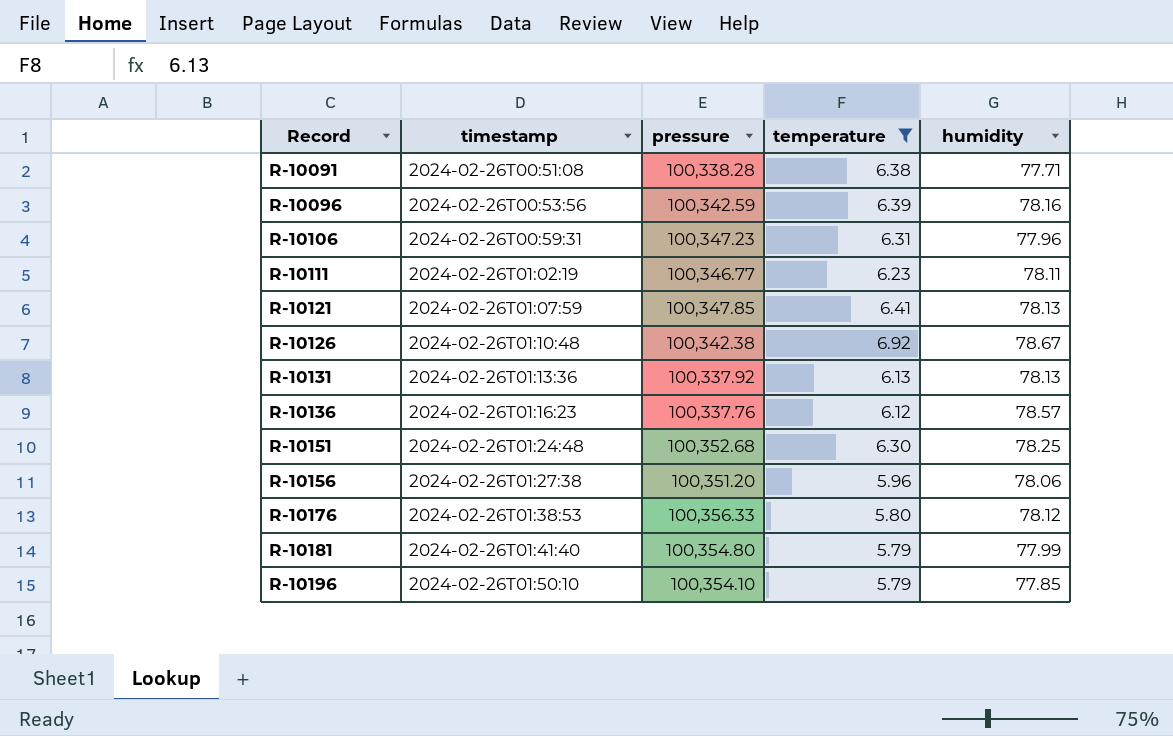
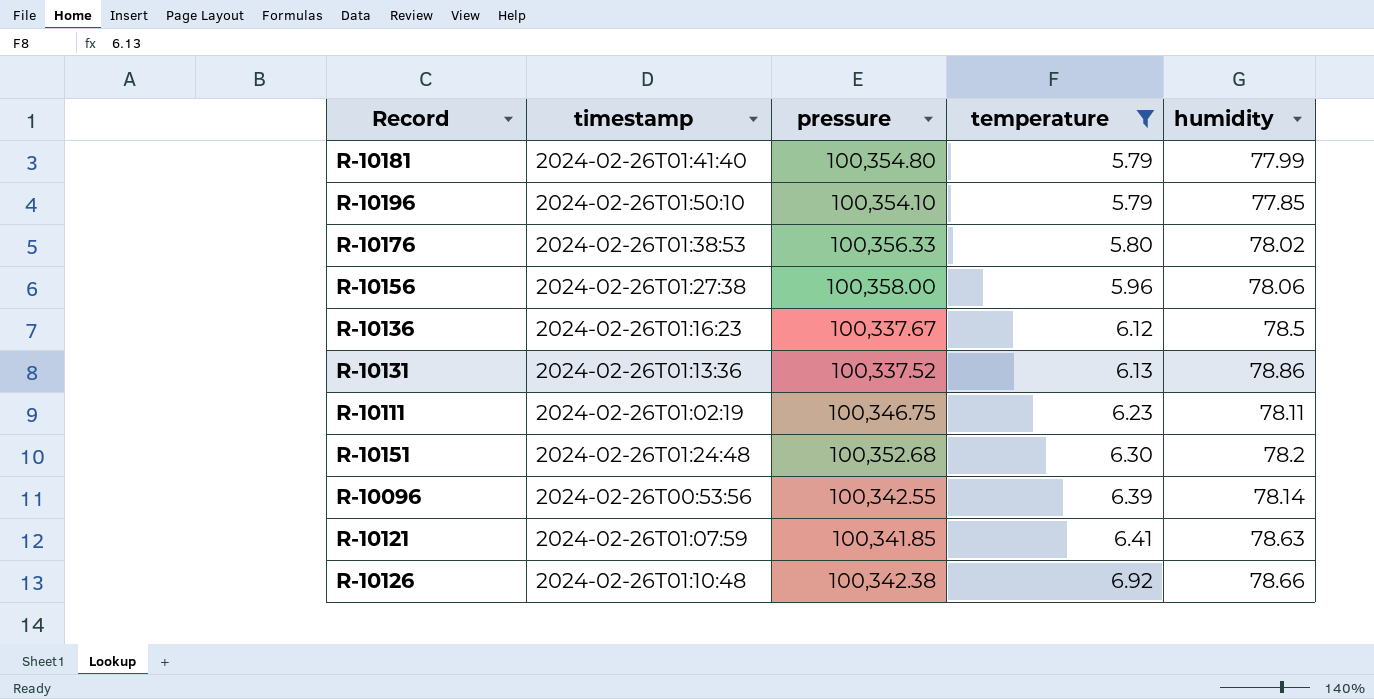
row order: Record ascending -> temperature ascending
row R-10091: 2024-02-26T00:51:08 | 100,338.28 | 6.38 | 77.71 -> none
row R-10106: 2024-02-26T00:59:31 | 100,347.23 | 6.31 | 77.96 -> none
R-10176 | humidity: 78.12 -> 78.02
R-10156 | pressure: 100,351.20 -> 100,358.00
R-10136 | pressure: 100,337.76 -> 100,337.67
R-10136 | humidity: 78.57 -> 78.5
R-10131 | pressure: 100,337.92 -> 100,337.52
R-10131 | humidity: 78.13 -> 78.86
R-10111 | pressure: 100,346.77 -> 100,346.75
R-10151 | humidity: 78.25 -> 78.2
R-10096 | pressure: 100,342.59 -> 100,342.55
R-10096 | humidity: 78.16 -> 78.14
R-10121 | pressure: 100,347.85 -> 100,341.85
R-10121 | humidity: 78.13 -> 78.63
R-10126 | humidity: 78.67 -> 78.66

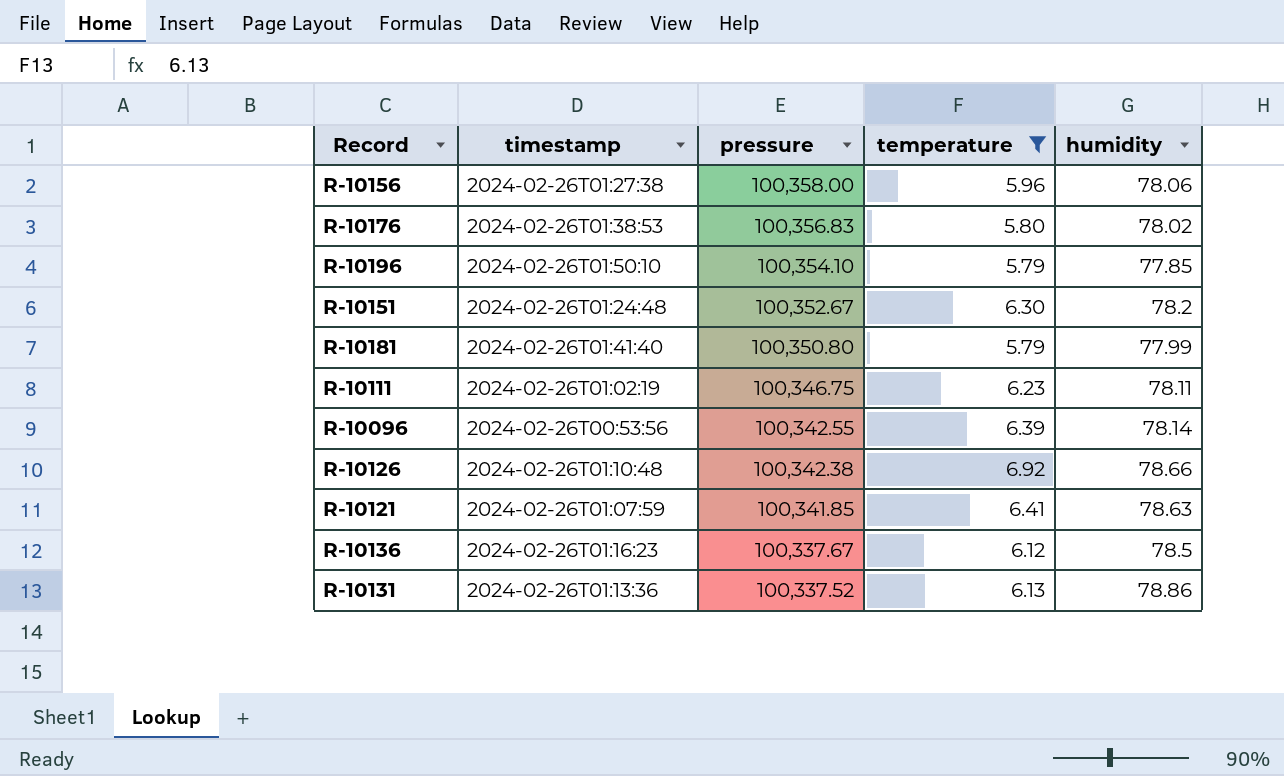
row order: temperature ascending -> pressure descending
R-10176 | pressure: 100,356.33 -> 100,356.83
R-10151 | pressure: 100,352.68 -> 100,352.67
R-10181 | pressure: 100,354.80 -> 100,350.80

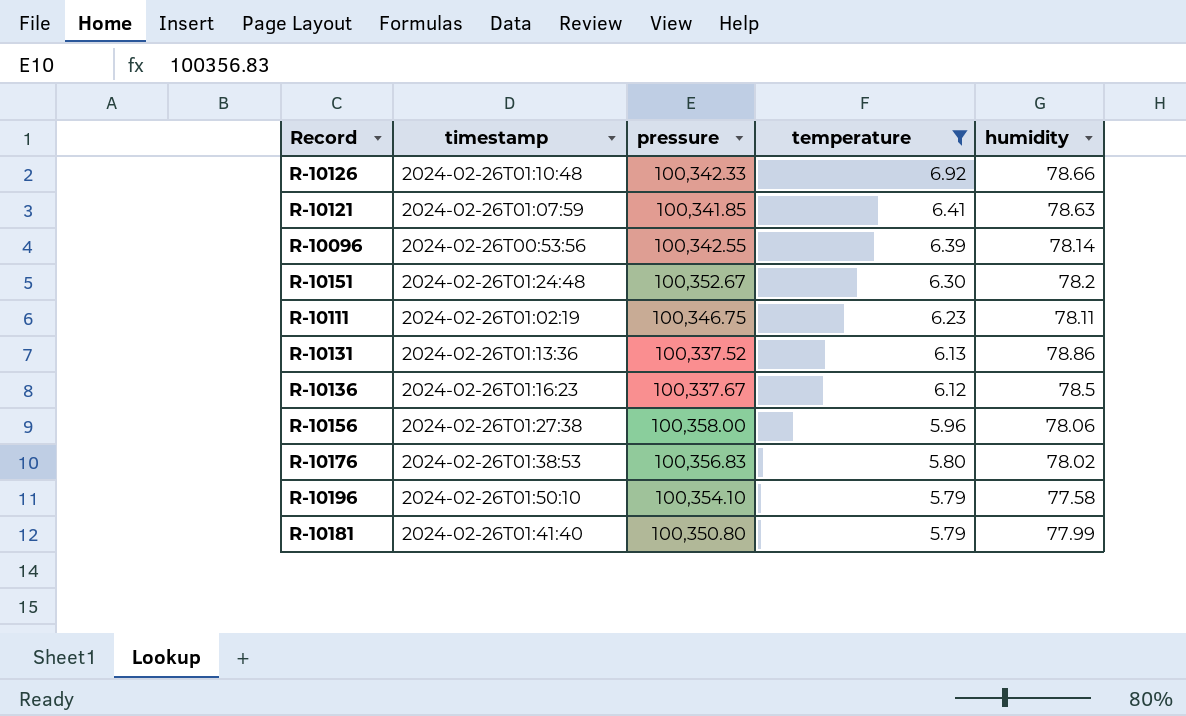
row order: pressure descending -> temperature descending
R-10126 | pressure: 100,342.38 -> 100,342.33
R-10196 | humidity: 77.85 -> 77.58

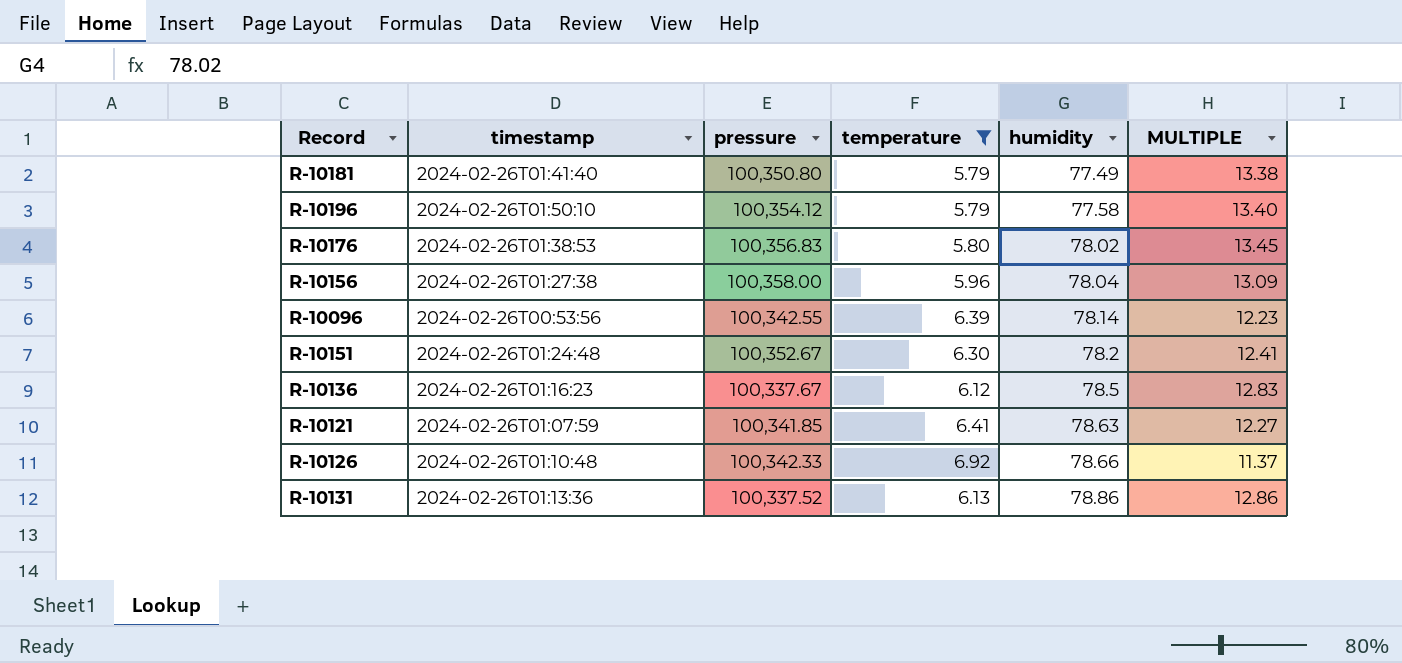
row order: temperature descending -> humidity ascending
column MULTIPLE | formula: none -> [humidity] / [temperature]
row R-10111: 2024-02-26T01:02:19 | 100,346.75 | 6.23 | 78.11 -> none
R-10181 | humidity: 77.99 -> 77.49
R-10196 | pressure: 100,354.10 -> 100,354.12
R-10156 | humidity: 78.06 -> 78.04

